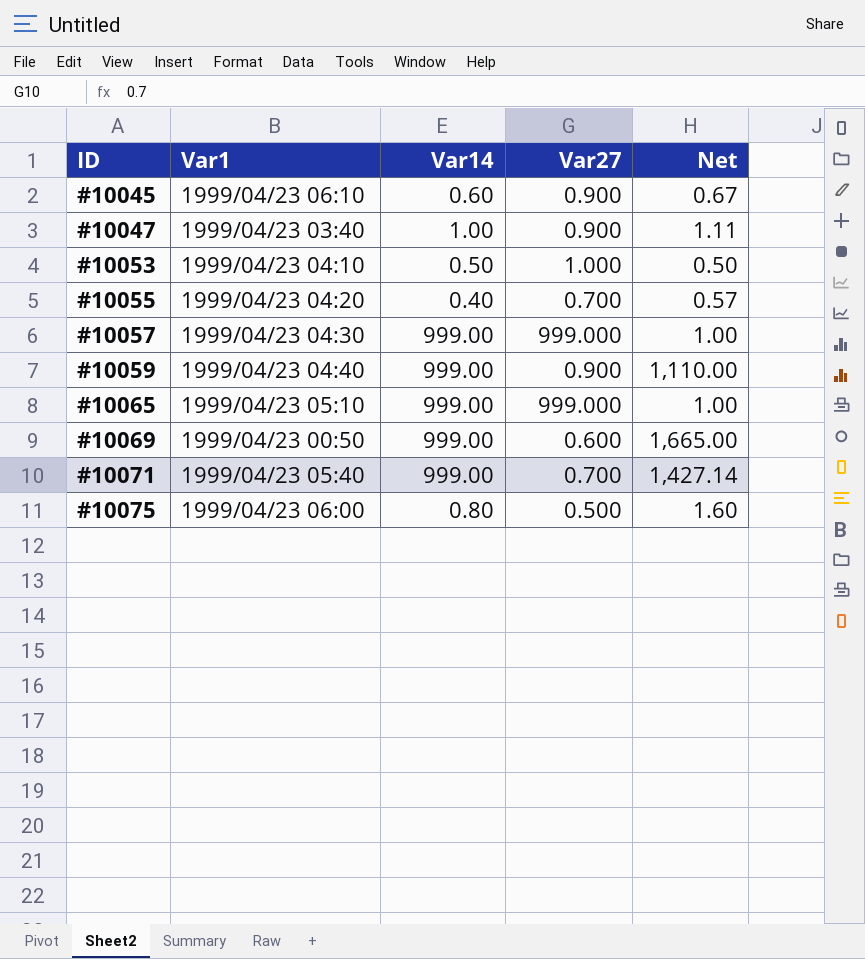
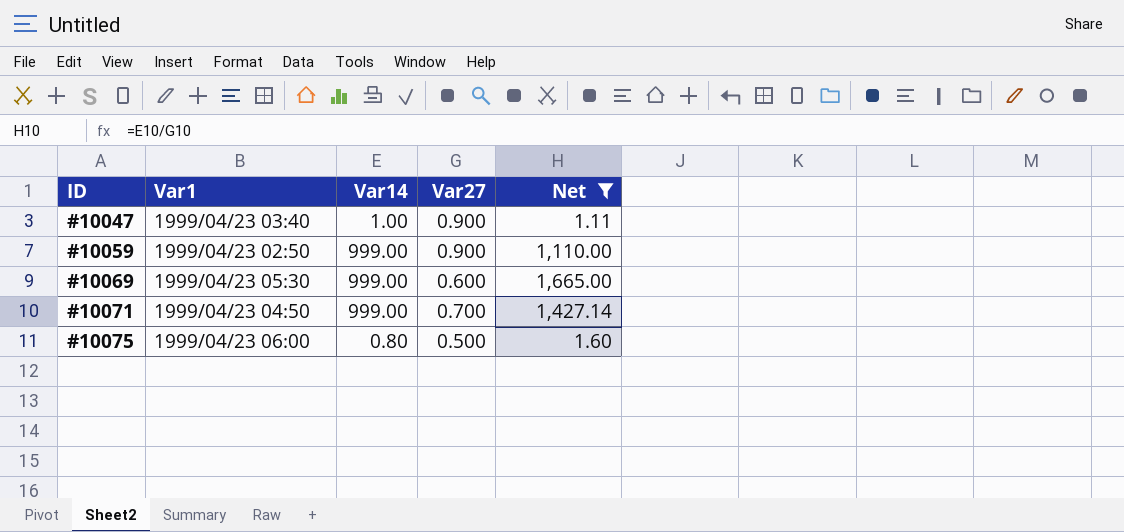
filter: none -> Net >= 1.11
#10059 | Var1: 1999/04/23 04:40 -> 1999/04/23 02:50
#10069 | Var1: 1999/04/23 00:50 -> 1999/04/23 05:30
#10071 | Var1: 1999/04/23 05:40 -> 1999/04/23 04:50

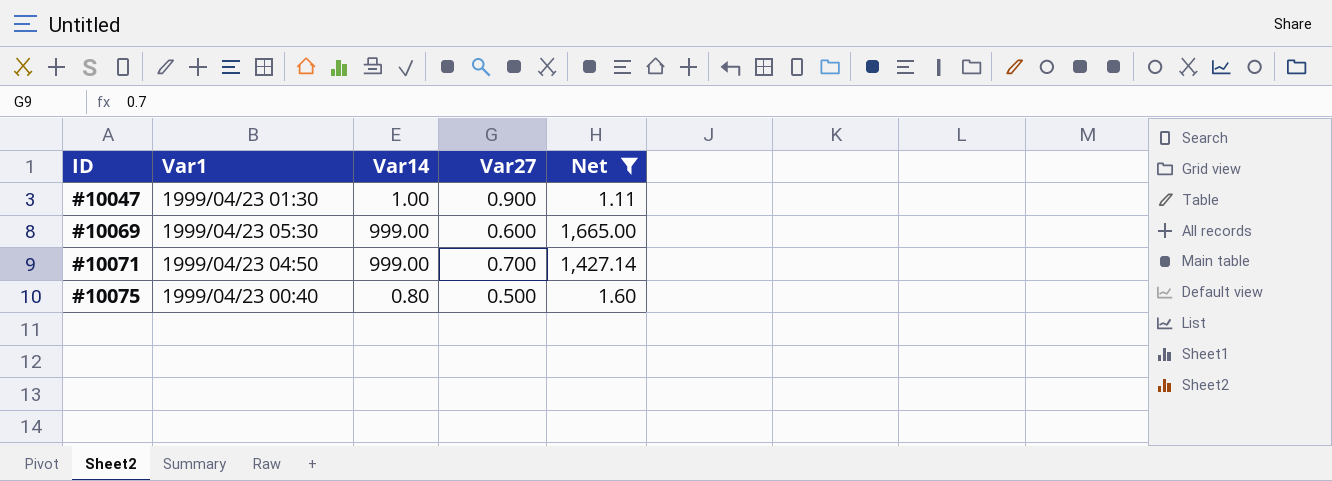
row #10059: 1999/04/23 02:50 | 999.00 | 0.900 | 1,110.00 -> none
#10047 | Var1: 1999/04/23 03:40 -> 1999/04/23 01:30
#10075 | Var1: 1999/04/23 06:00 -> 1999/04/23 00:40

